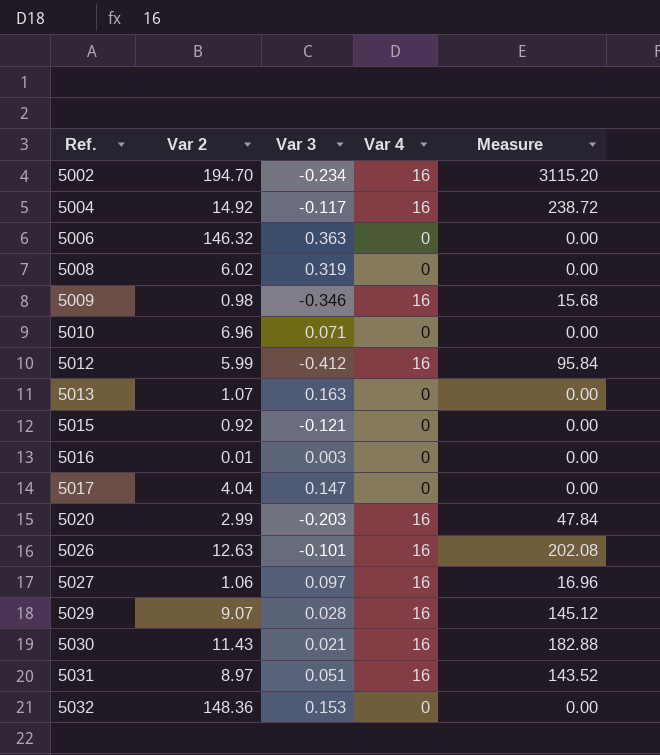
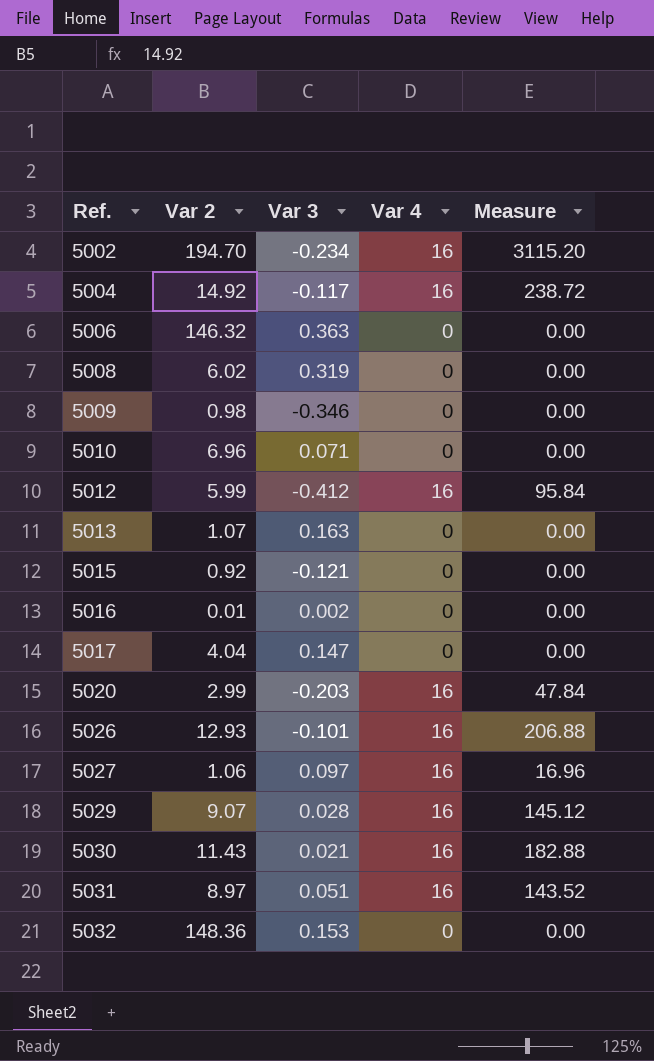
5009 | Var 4: 16 -> 0
5009 | Measure: 15.68 -> 0.00
5016 | Var 3: 0.003 -> 0.002
5026 | Var 2: 12.63 -> 12.93
5026 | Measure: 202.08 -> 206.88

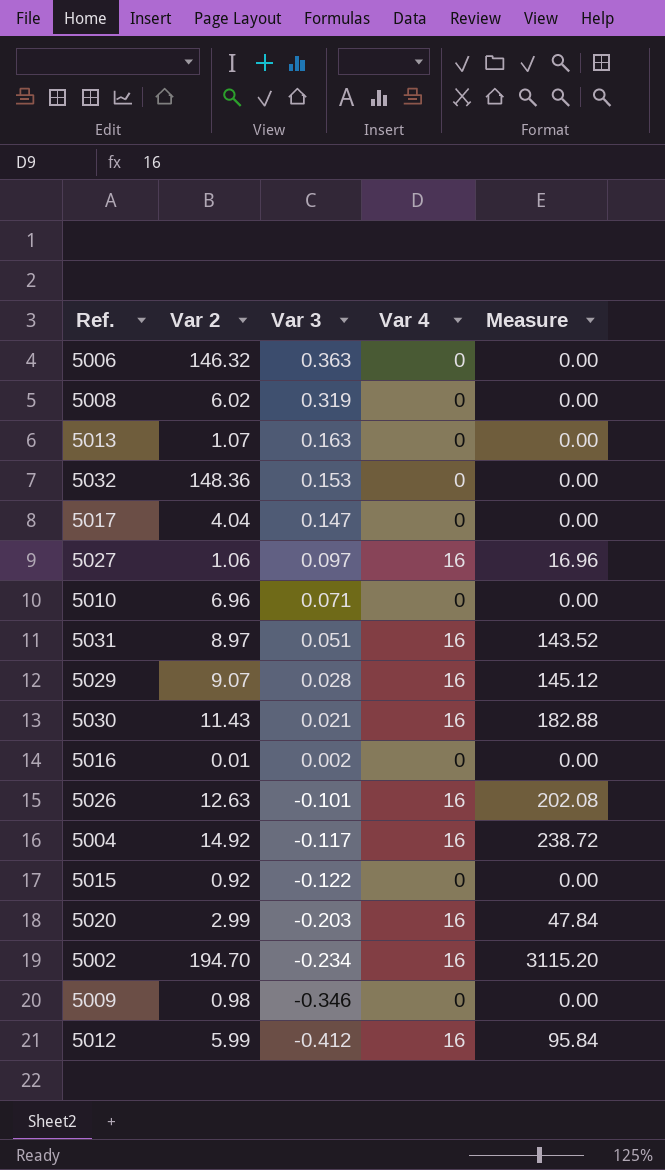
row order: Ref. ascending -> Var 3 descending
5026 | Var 2: 12.93 -> 12.63
5026 | Measure: 206.88 -> 202.08
5015 | Var 3: -0.121 -> -0.122

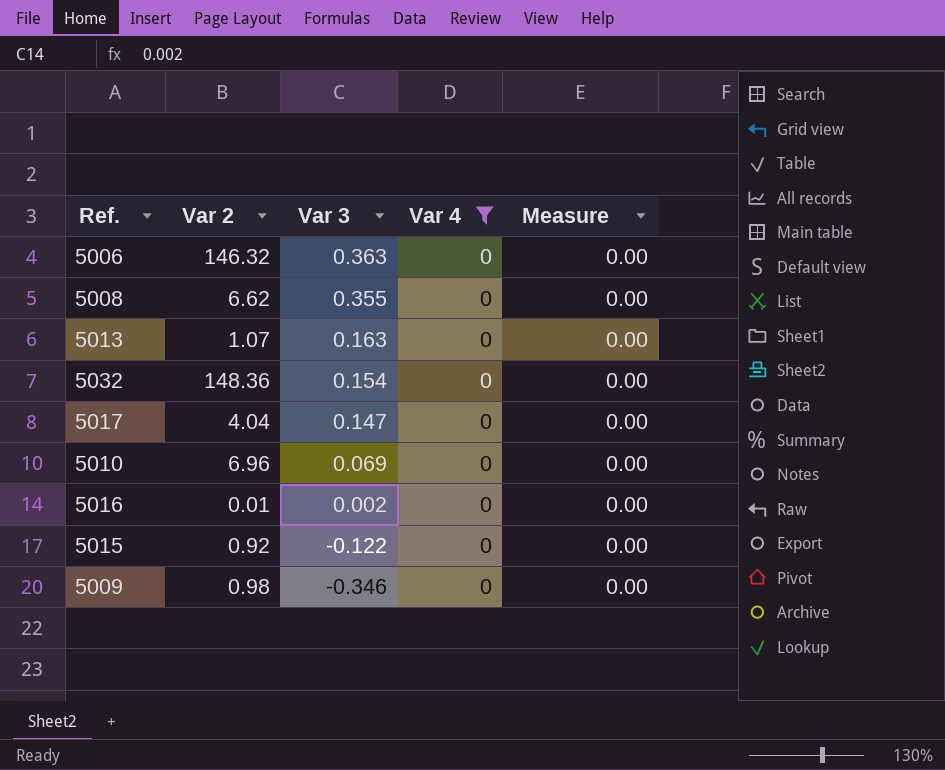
filter: none -> Var 4 = 0
5008 | Var 2: 6.02 -> 6.62
5008 | Var 3: 0.319 -> 0.355
5032 | Var 3: 0.153 -> 0.154
5010 | Var 3: 0.071 -> 0.069

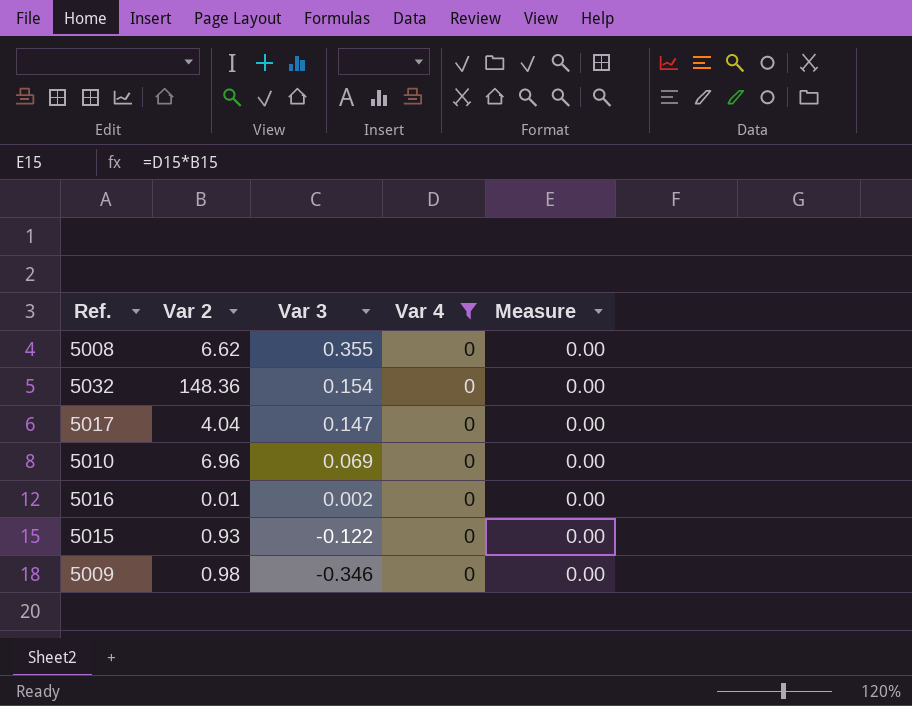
row 5006: 146.32 | 0.363 | 0 | 0.00 -> none
row 5013: 1.07 | 0.163 | 0 | 0.00 -> none
5015 | Var 2: 0.92 -> 0.93

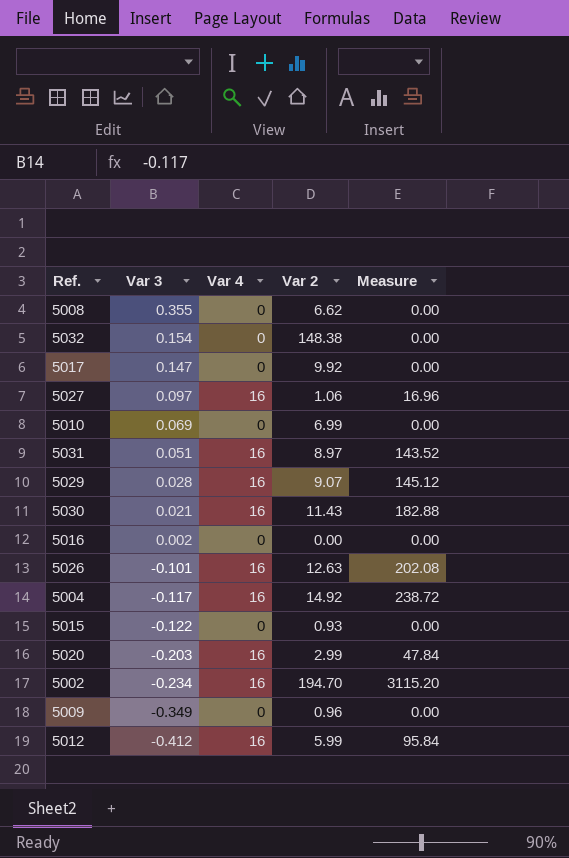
filter: Var 4 = 0 -> none
column Var 2 | position: 2 -> 4
5032 | Var 2: 148.36 -> 148.38
5017 | Var 2: 4.04 -> 9.92
5010 | Var 2: 6.96 -> 6.99
5016 | Var 2: 0.01 -> 0.00
5009 | Var 3: -0.346 -> -0.349
5009 | Var 2: 0.98 -> 0.96

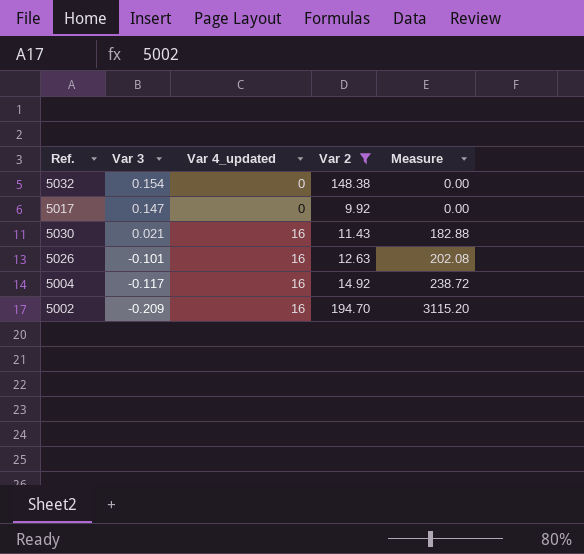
filter: none -> Var 2 >= 9.92
column name: Var 4 -> Var 4_updated
5002 | Var 3: -0.234 -> -0.209

